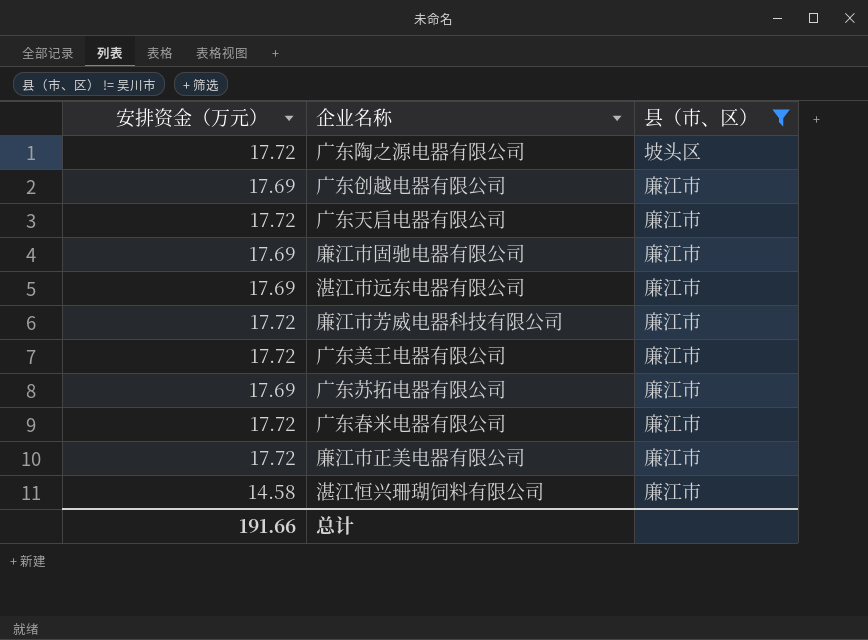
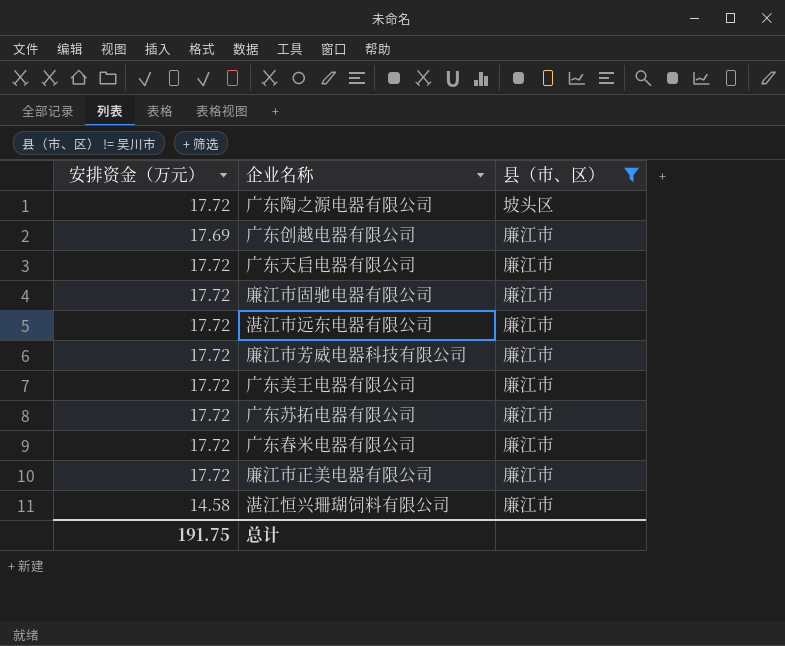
廉江市固驰电器有限公司 | 安排资金（万元）: 17.69 -> 17.72
湛江市远东电器有限公司 | 安排资金（万元）: 17.69 -> 17.72
广东苏拓电器有限公司 | 安排资金（万元）: 17.69 -> 17.72
总计 | 安排资金（万元）: 191.66 -> 191.75

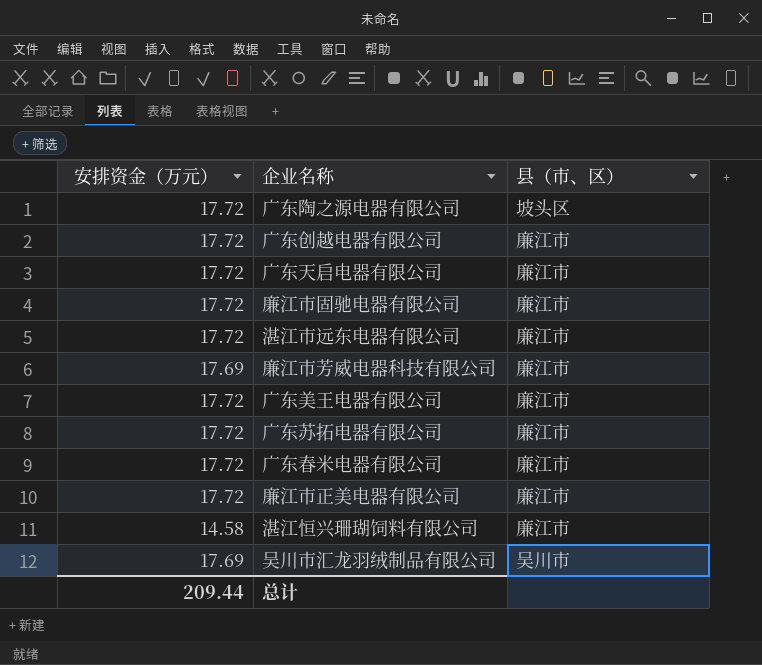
filter: 县（市、区） != 吴川市 -> none
广东创越电器有限公司 | 安排资金（万元）: 17.69 -> 17.72
廉江市芳威电器科技有限公司 | 安排资金（万元）: 17.72 -> 17.69
总计 | 安排资金（万元）: 191.75 -> 209.44

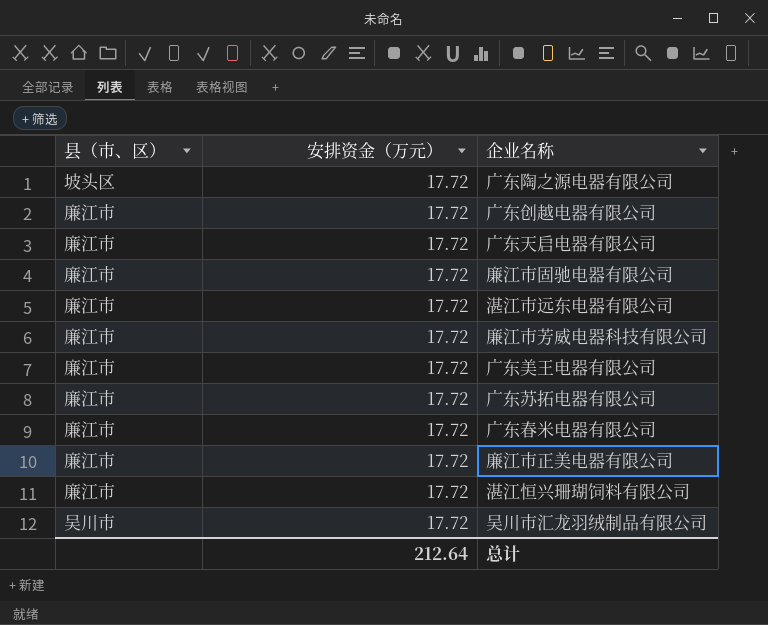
column 县（市、区） | position: 3 -> 1
廉江市芳威电器科技有限公司 | 安排资金（万元）: 17.69 -> 17.72
湛江恒兴珊瑚饲料有限公司 | 安排资金（万元）: 14.58 -> 17.72
吴川市汇龙羽绒制品有限公司 | 安排资金（万元）: 17.69 -> 17.72
总计 | 安排资金（万元）: 209.44 -> 212.64

